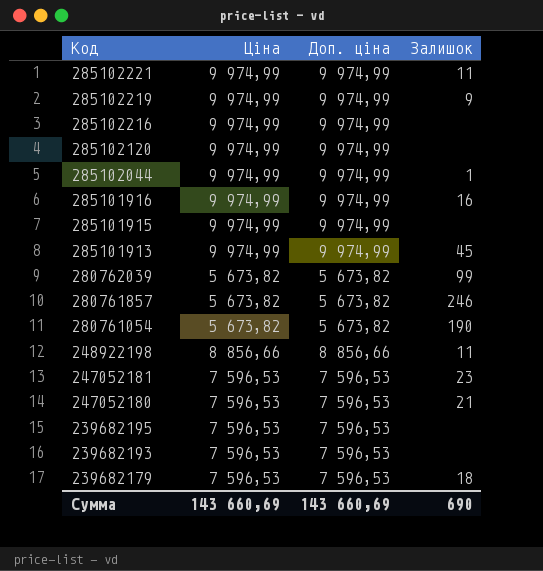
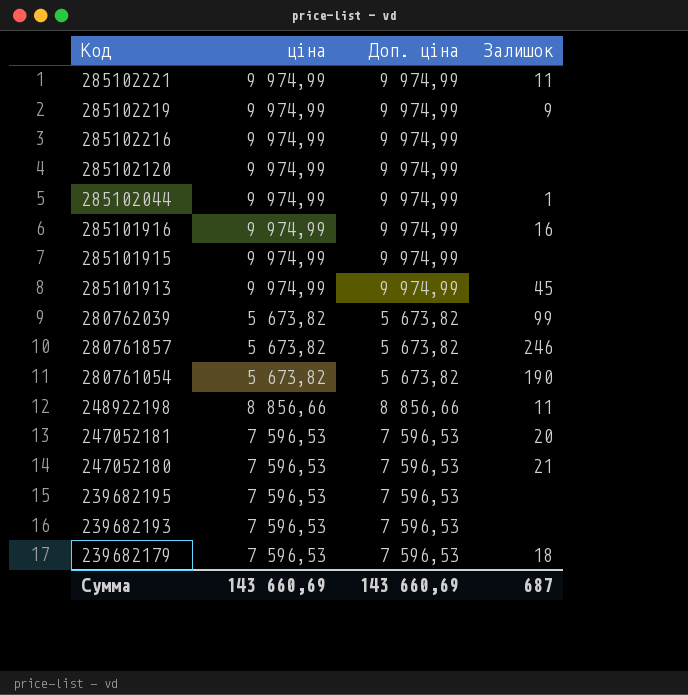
column name: Ціна -> ціна
247052181 | Залишок: 23 -> 20
Сумма | Залишок: 690 -> 687

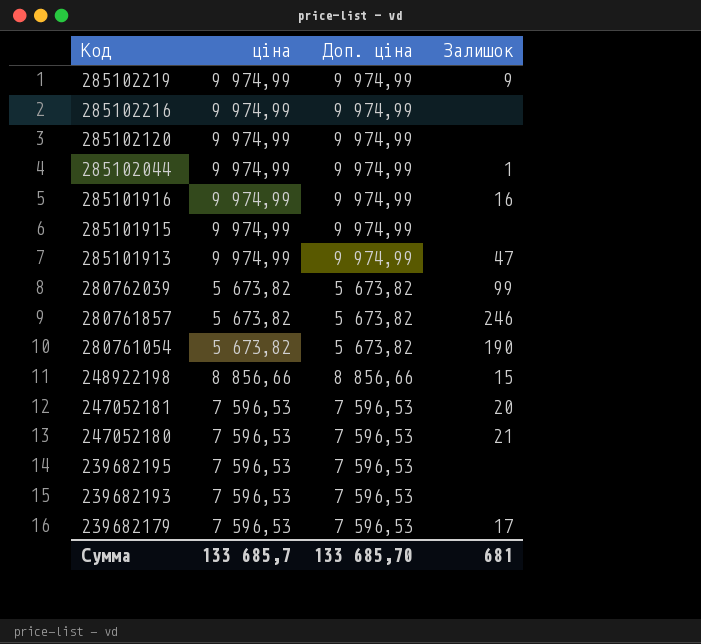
row 285102221: 9 974,99 | 9 974,99 | 11 -> none
285101913 | Залишок: 45 -> 47
248922198 | Залишок: 11 -> 15
239682179 | Залишок: 18 -> 17
Сумма | ціна: 143 660,69 -> 133 685,7
Сумма | Доп. ціна: 143 660,69 -> 133 685,70
Сумма | Залишок: 687 -> 681

